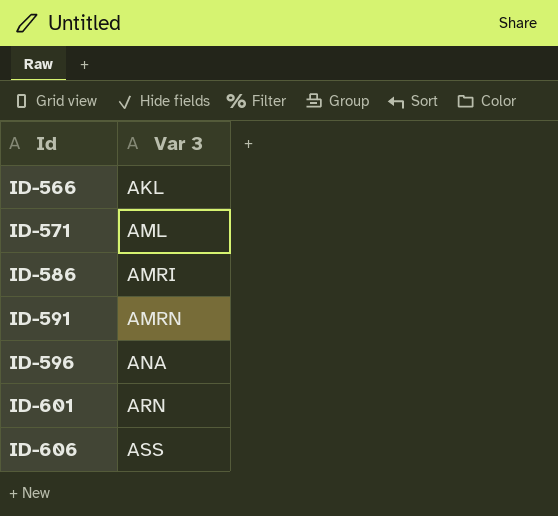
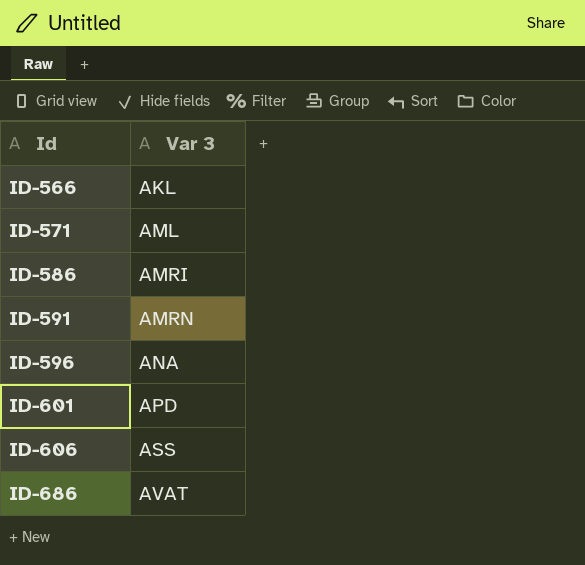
ID-601 | Var 3: ARN -> APD
row ID-686: none -> AVAT

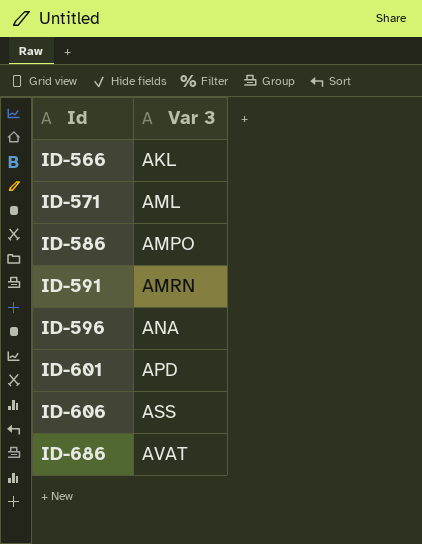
ID-586 | Var 3: AMRI -> AMPO

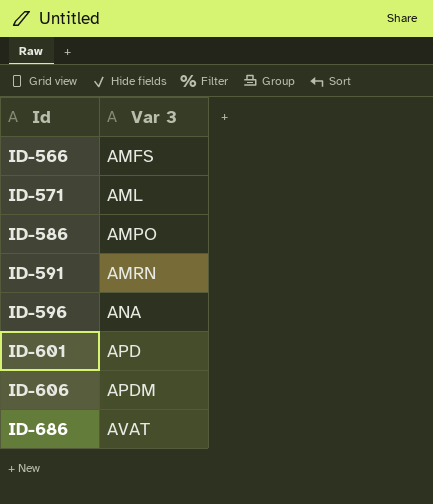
ID-566 | Var 3: AKL -> AMFS
ID-606 | Var 3: ASS -> APDM

